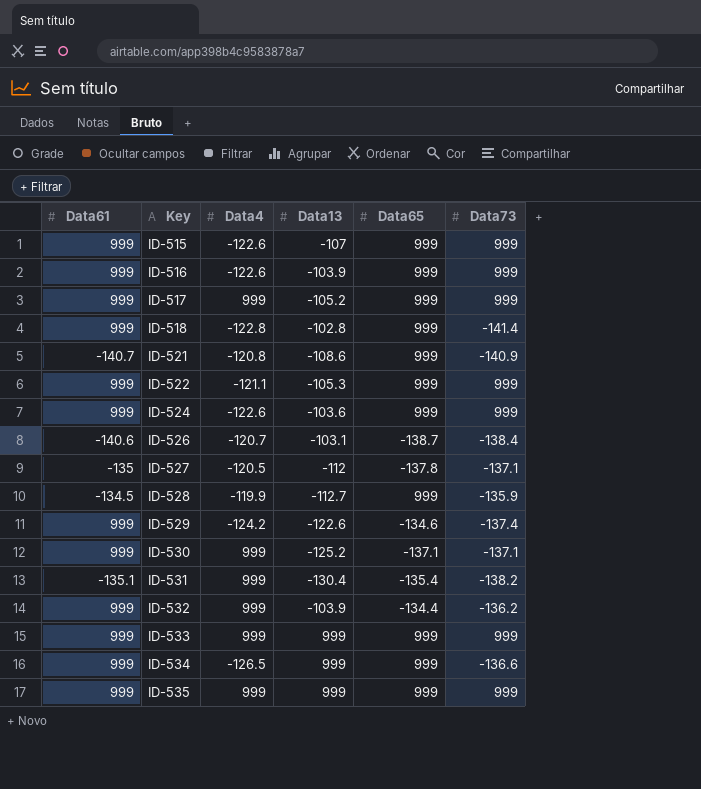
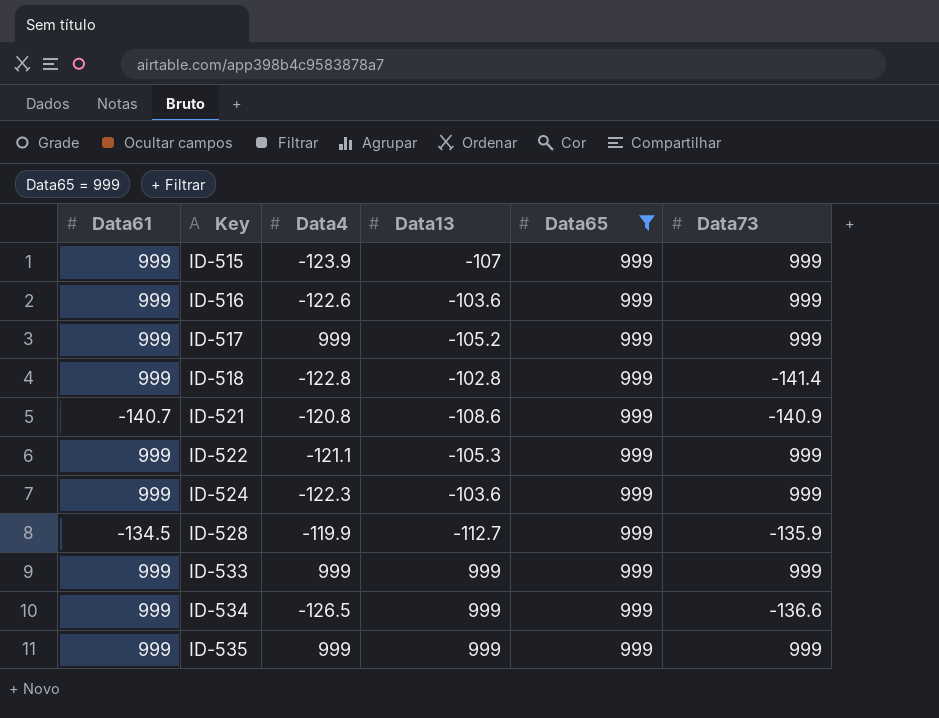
filter: none -> Data65 = 999
ID-515 | Data4: -122.6 -> -123.9
ID-516 | Data13: -103.9 -> -103.6
ID-524 | Data4: -122.6 -> -122.3

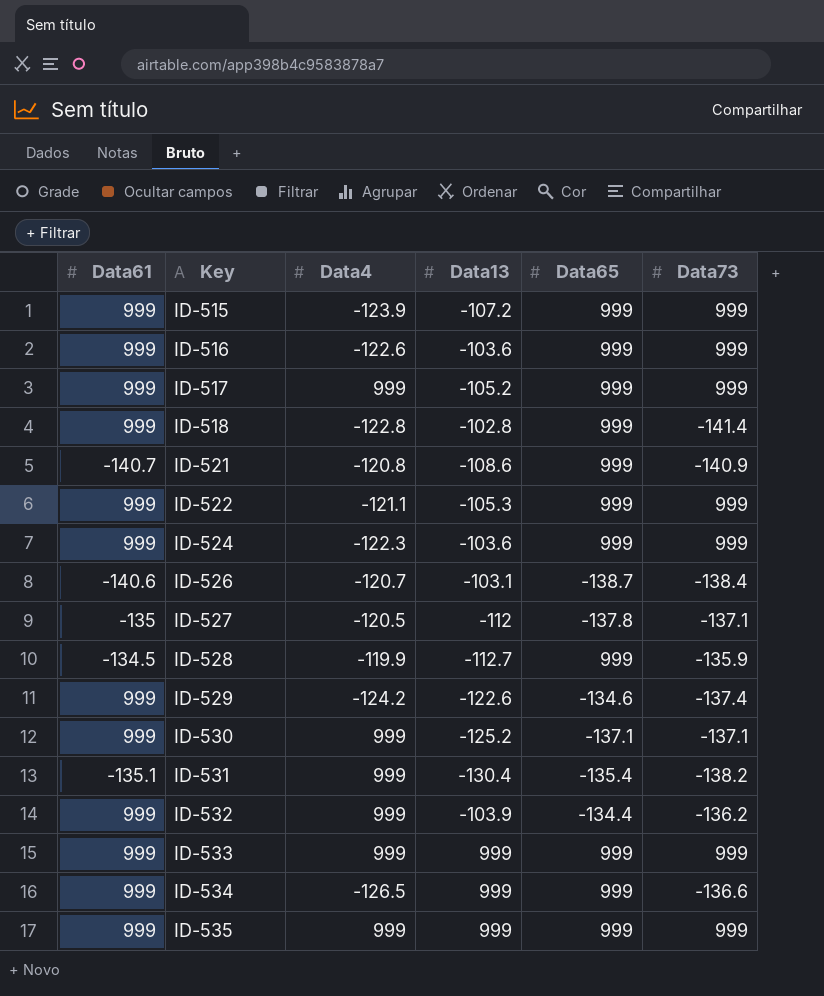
filter: Data65 = 999 -> none
ID-515 | Data13: -107 -> -107.2

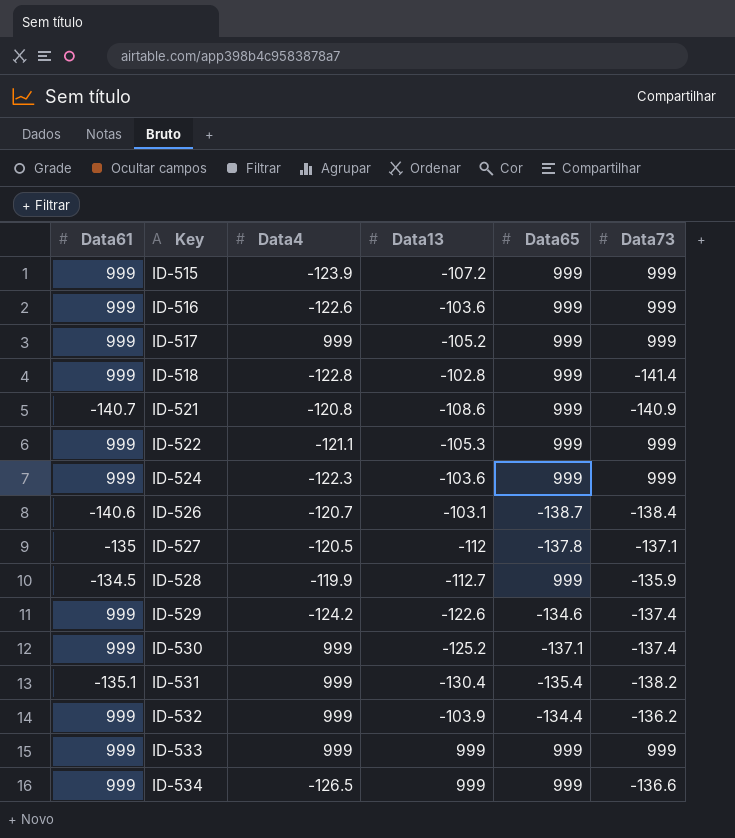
row ID-535: 999 | 999 | 999 | 999 | 999 -> none
ID-530 | Data73: -137.1 -> -137.4

